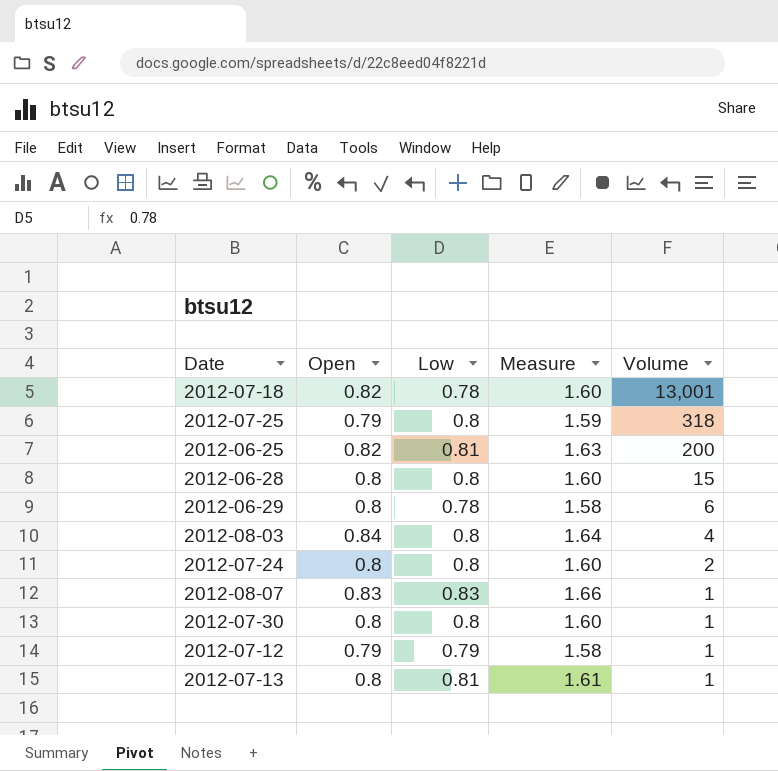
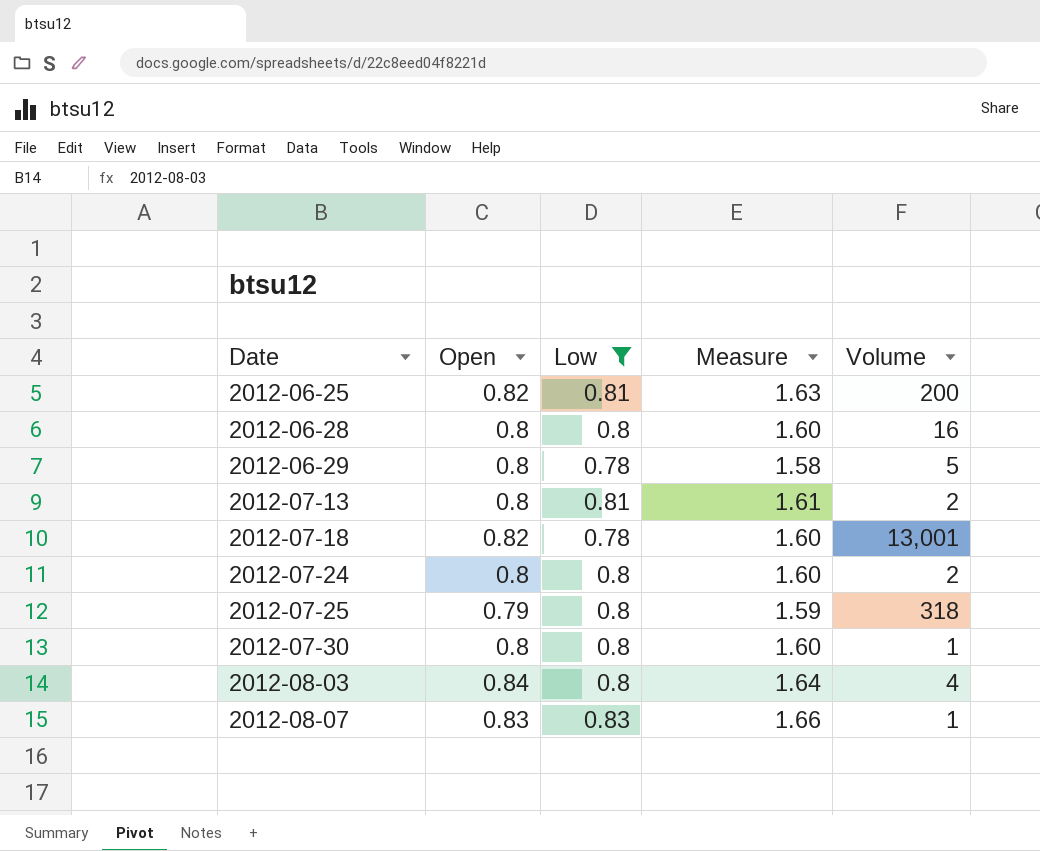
filter: none -> Low != 0.79
row order: Volume descending -> Date ascending
2012-06-28 | Volume: 15 -> 16
2012-06-29 | Volume: 6 -> 5
2012-07-13 | Volume: 1 -> 2

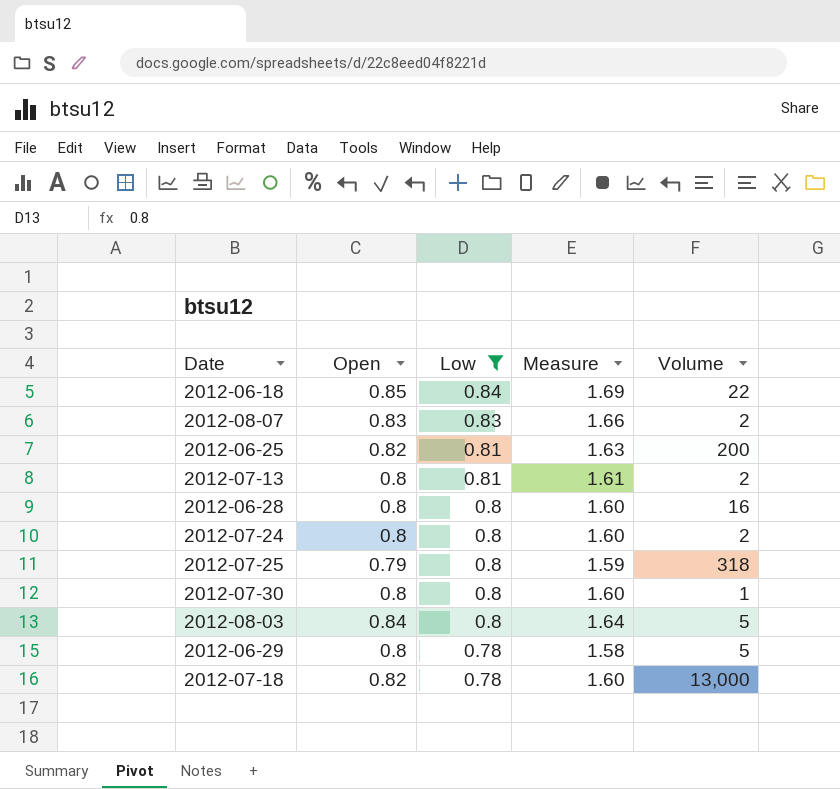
row order: Date ascending -> Low descending
row 2012-06-18: none -> 0.85 | 0.84 | 1.69 | 22
2012-08-07 | Volume: 1 -> 2
2012-08-03 | Volume: 4 -> 5
2012-07-18 | Volume: 13,001 -> 13,000

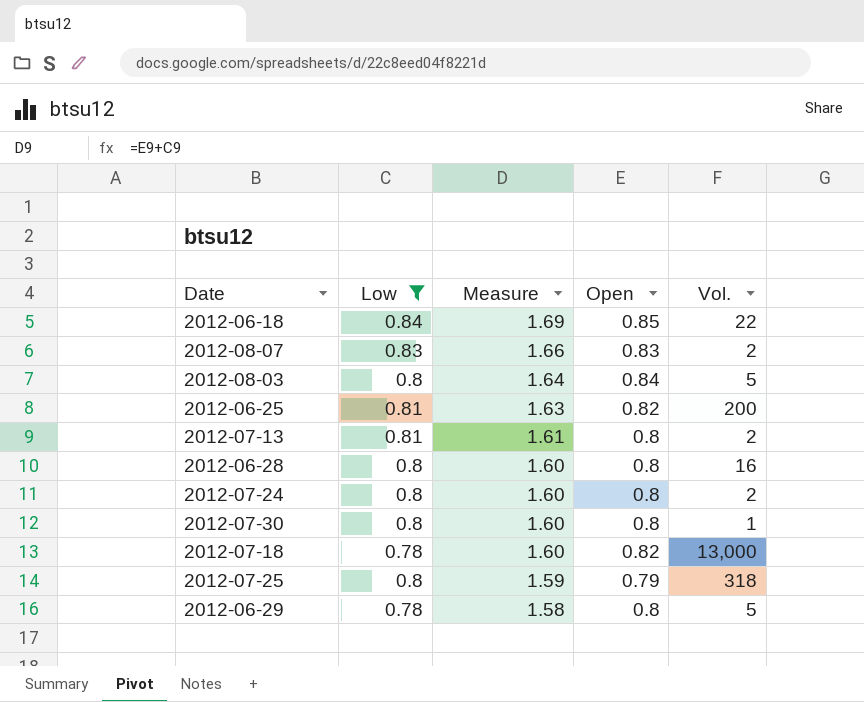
row order: Low descending -> Measure descending
column Open | position: 2 -> 4
column name: Volume -> Vol.

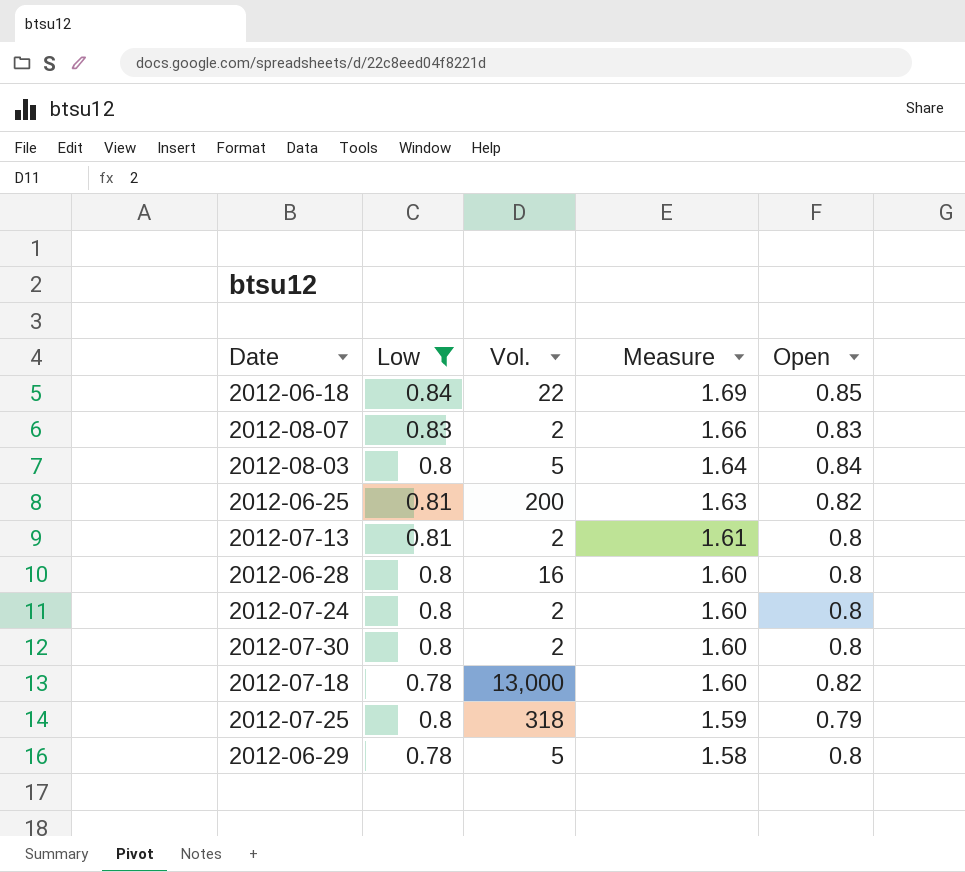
column Vol. | position: 5 -> 3
2012-07-30 | Vol.: 1 -> 2

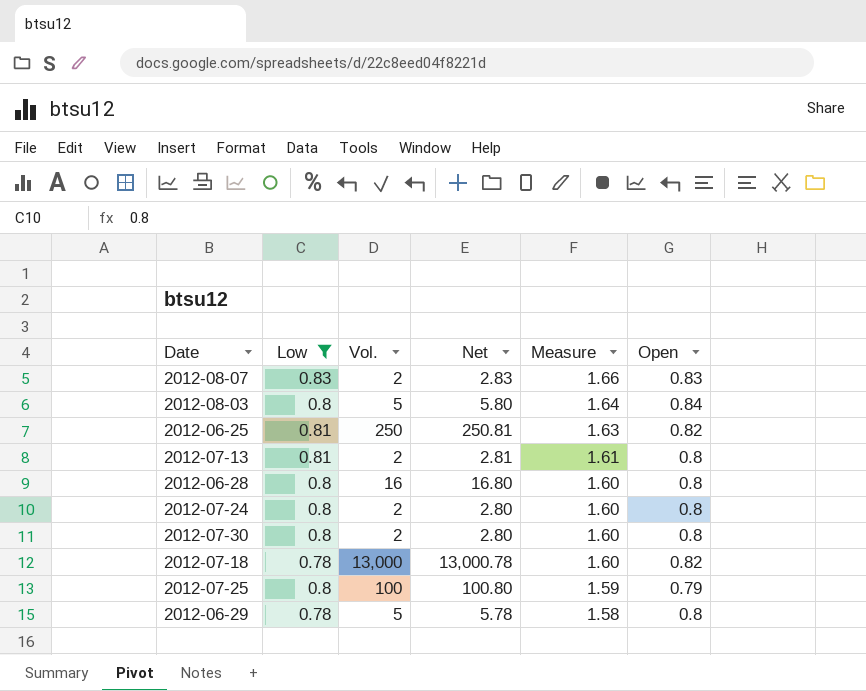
column Net | formula: none -> [Low] + [Vol.]
row 2012-06-18: 0.84 | 22 | 1.69 | 0.85 -> none
2012-06-25 | Vol.: 200 -> 250
2012-07-25 | Vol.: 318 -> 100

